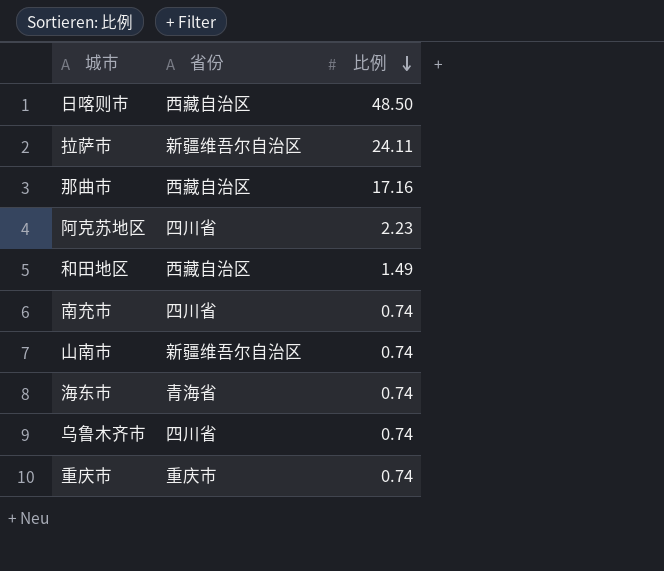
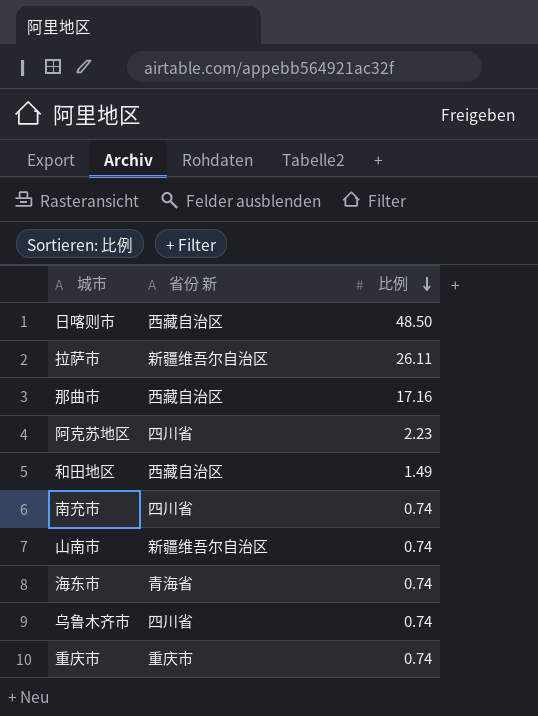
column name: 省份 -> 省份 新
拉萨市 | 比例: 24.11 -> 26.11

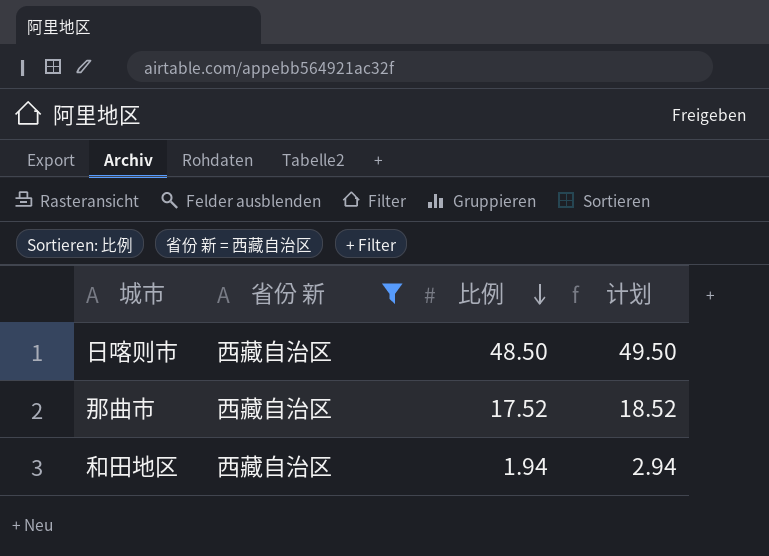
filter: none -> 省份 新 = 西藏自治区
column 计划 | formula: none -> [比例] + 1
那曲市 | 比例: 17.16 -> 17.52
和田地区 | 比例: 1.49 -> 1.94

